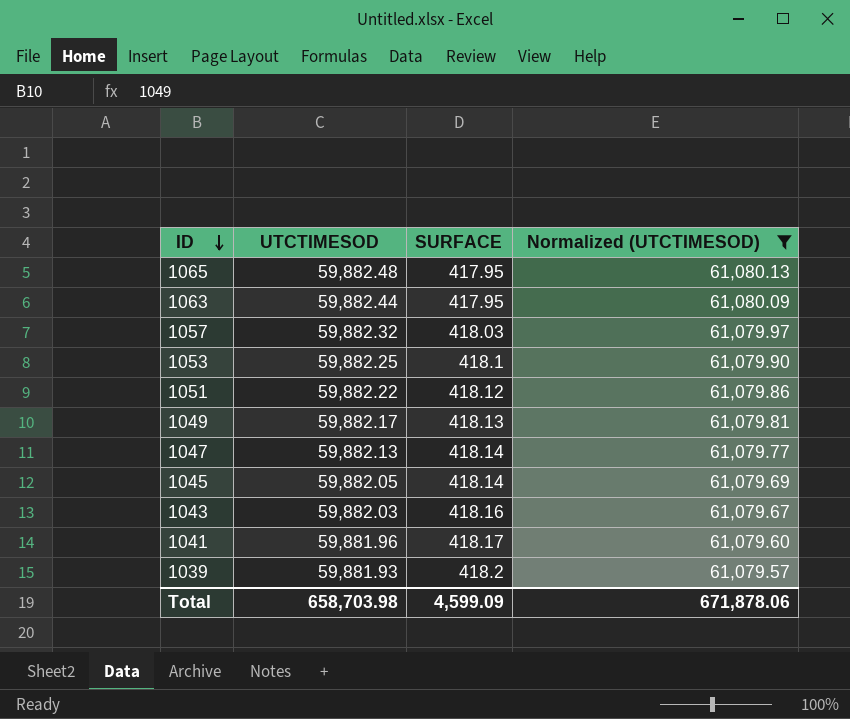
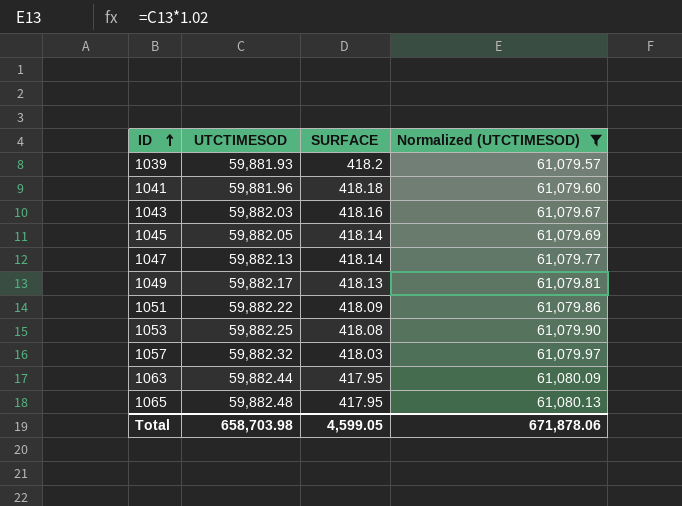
row order: ID descending -> ID ascending
1041 | SURFACE: 418.17 -> 418.18
1051 | SURFACE: 418.12 -> 418.09
1053 | SURFACE: 418.1 -> 418.08
Total | SURFACE: 4,599.09 -> 4,599.05

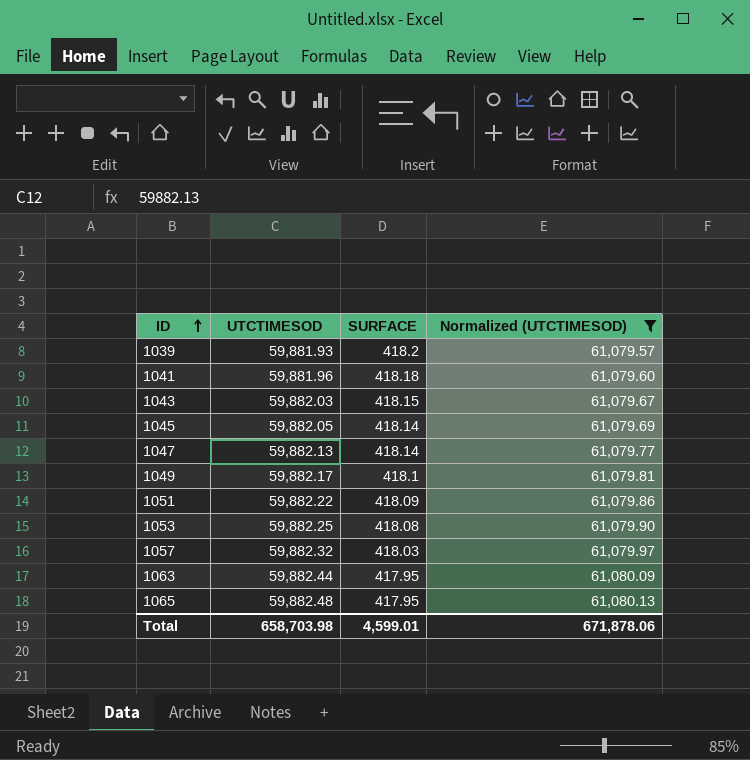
1043 | SURFACE: 418.16 -> 418.15
1049 | SURFACE: 418.13 -> 418.1
Total | SURFACE: 4,599.05 -> 4,599.01

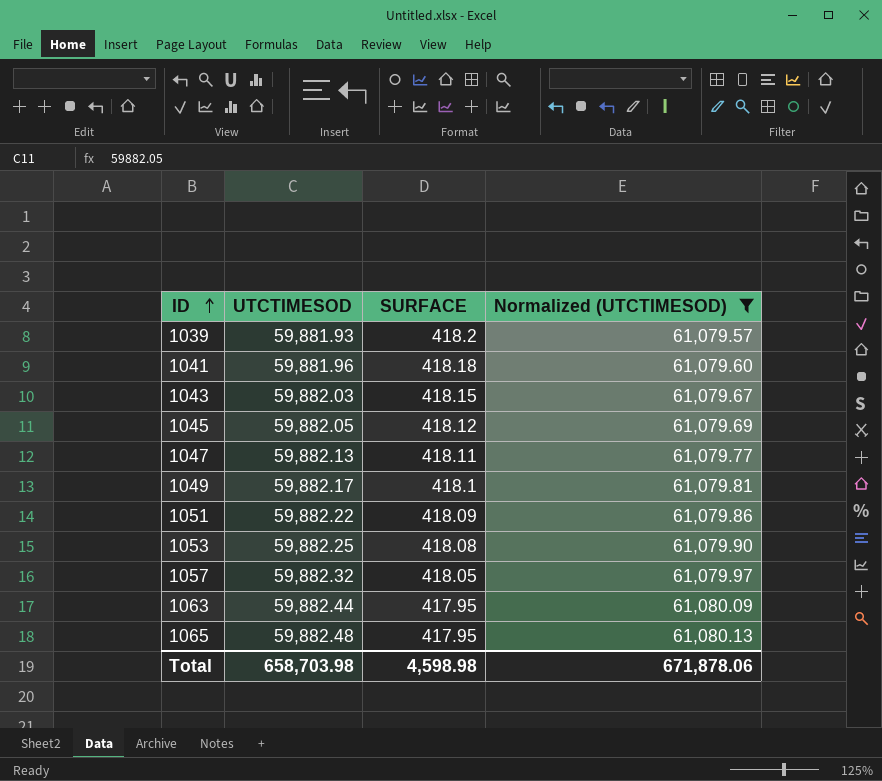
1045 | SURFACE: 418.14 -> 418.12
1047 | SURFACE: 418.14 -> 418.11
1057 | SURFACE: 418.03 -> 418.05
Total | SURFACE: 4,599.01 -> 4,598.98

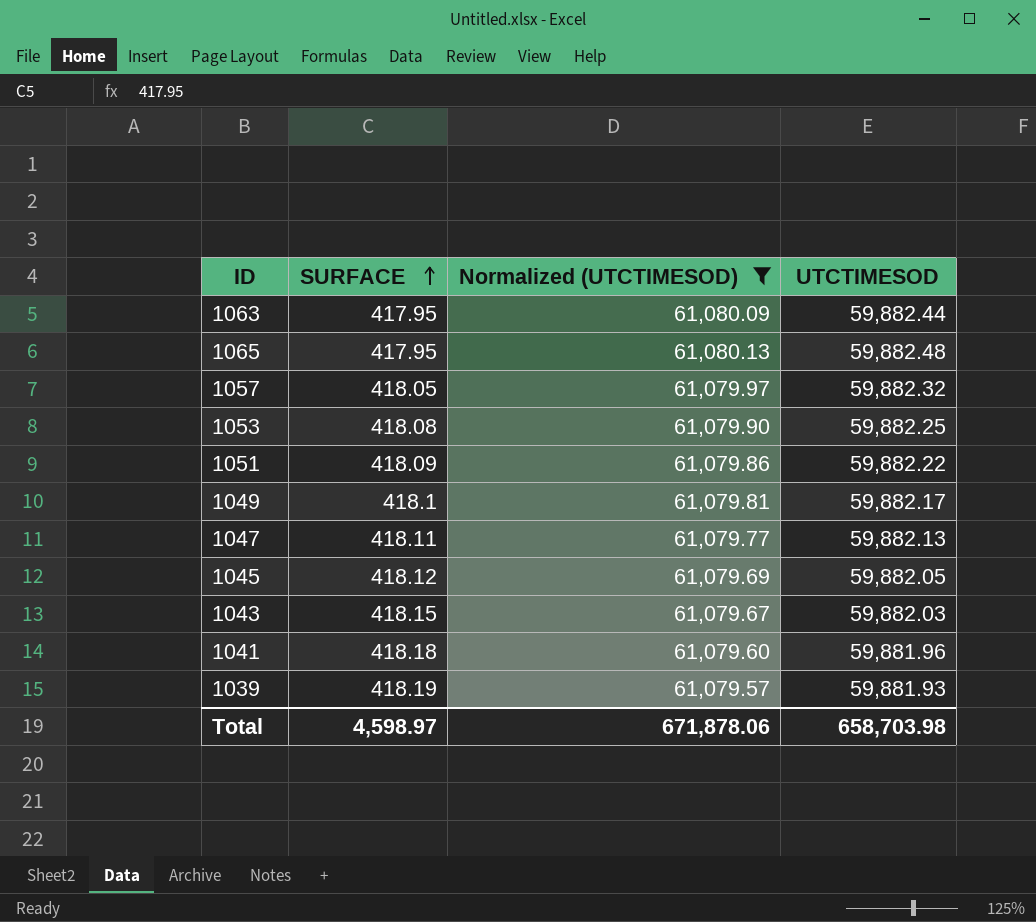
row order: ID ascending -> SURFACE ascending
column UTCTIMESOD | position: 2 -> 4
1039 | SURFACE: 418.2 -> 418.19
Total | SURFACE: 4,598.98 -> 4,598.97

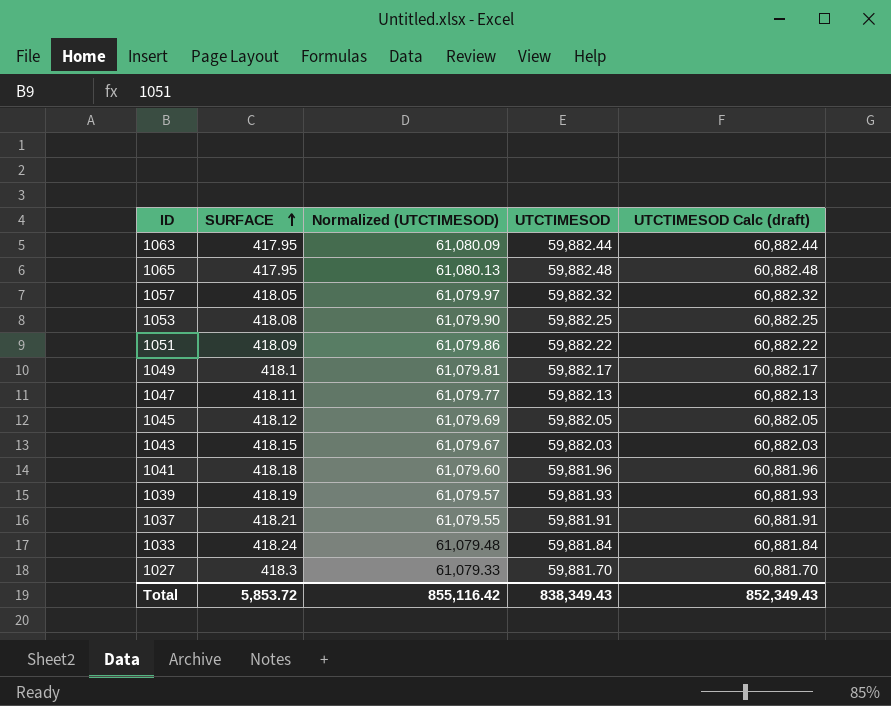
filter: Normalized (UTCTIMESOD) >= 61,079.57 -> none
column UTCTIMESOD Calc (draft) | formula: none -> [UTCTIMESOD] + 1000
Total | SURFACE: 4,598.97 -> 5,853.72
Total | Normalized (UTCTIMESOD): 671,878.06 -> 855,116.42
Total | UTCTIMESOD: 658,703.98 -> 838,349.43

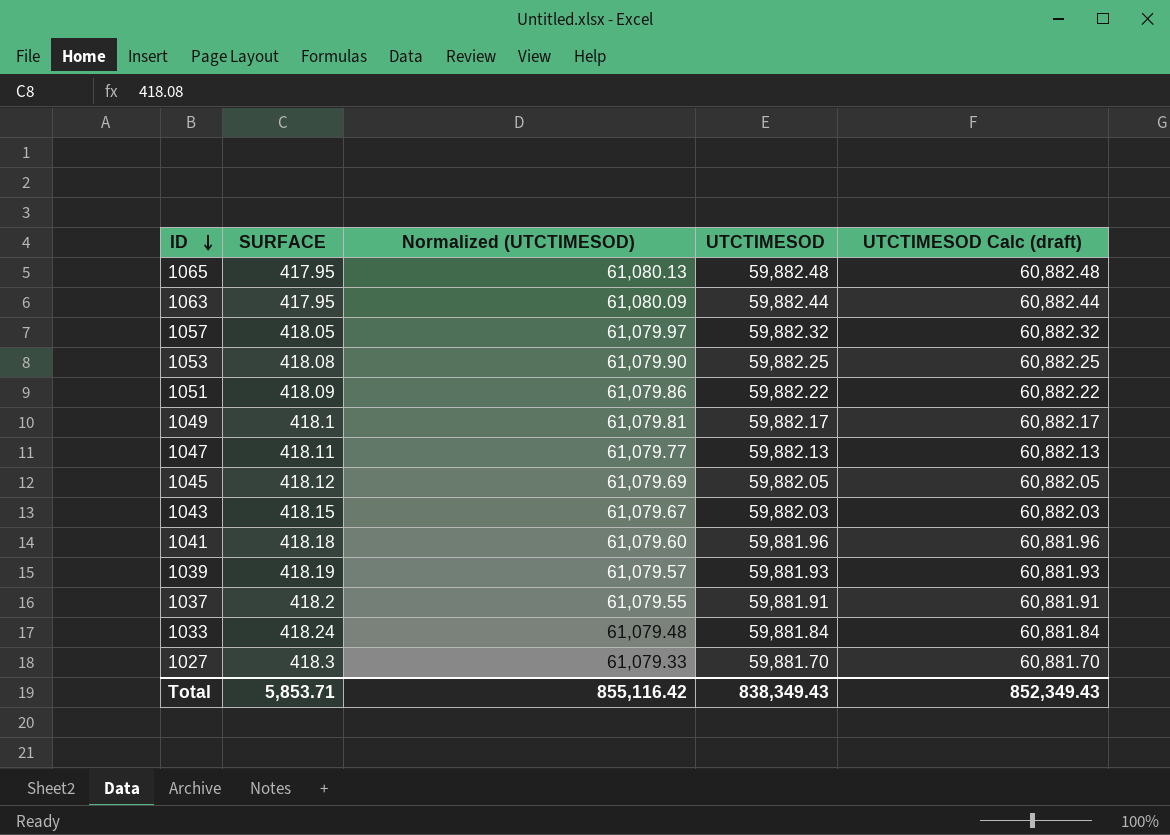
row order: SURFACE ascending -> ID descending
1037 | SURFACE: 418.21 -> 418.2
Total | SURFACE: 5,853.72 -> 5,853.71

